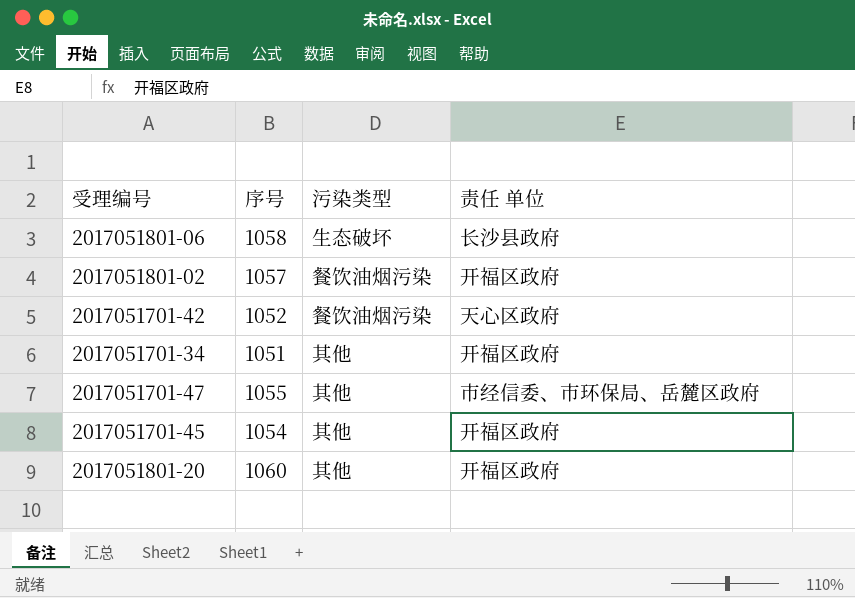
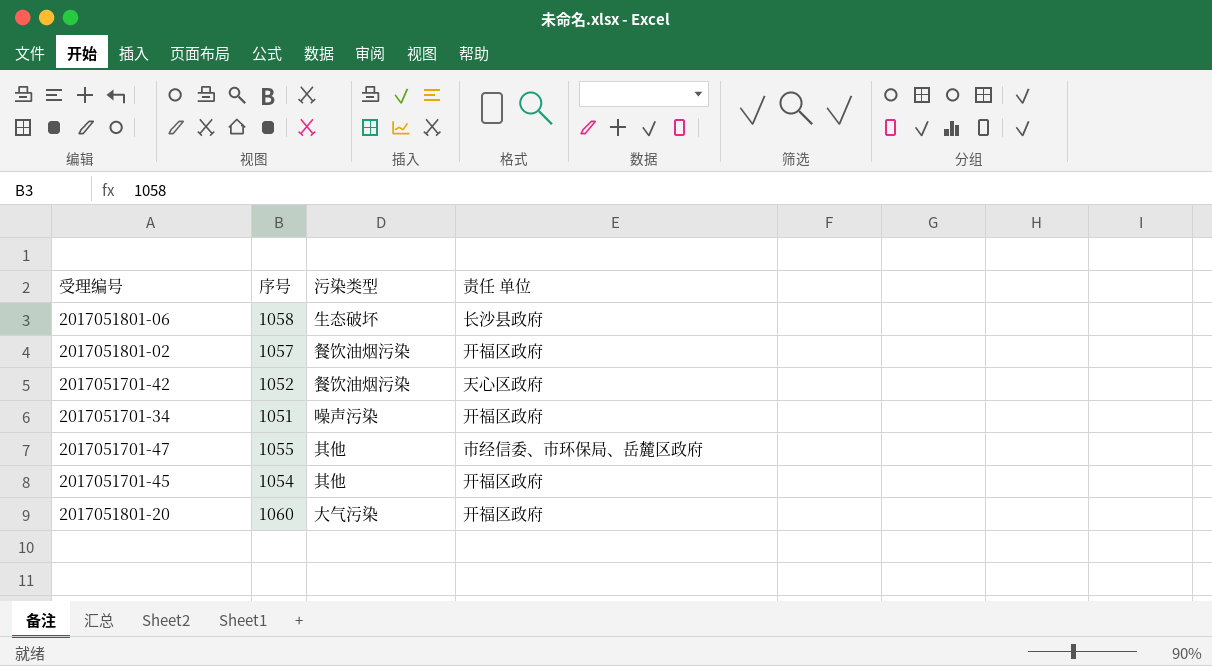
2017051701-34 | 污染类型: 其他 -> 噪声污染
2017051801-20 | 污染类型: 其他 -> 大气污染

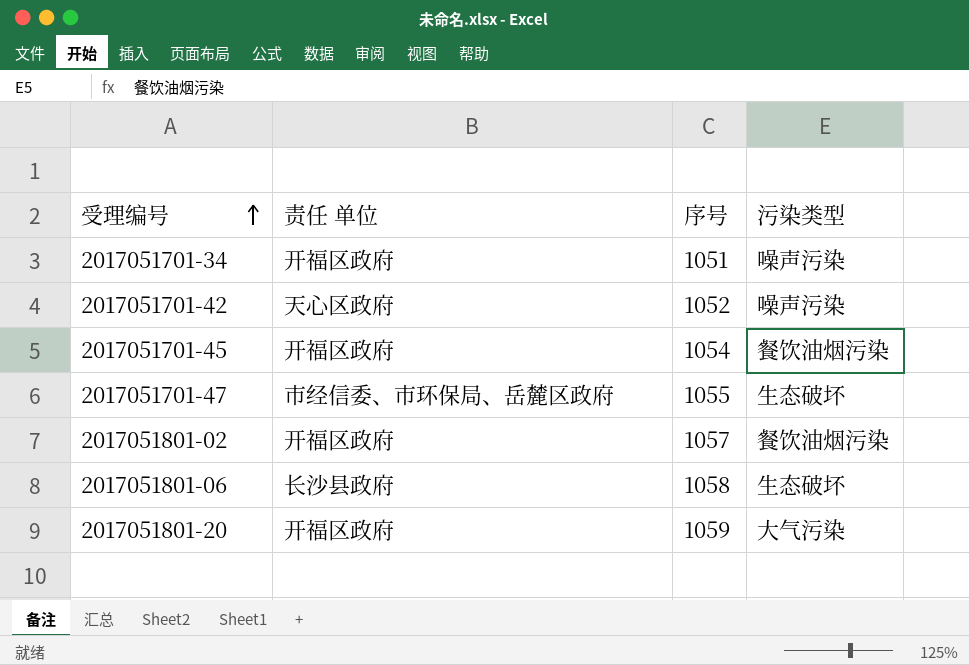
row order: none -> 受理编号 ascending
column 责任 单位 | position: 4 -> 2
2017051701-42 | 污染类型: 餐饮油烟污染 -> 噪声污染
2017051701-45 | 污染类型: 其他 -> 餐饮油烟污染
2017051701-47 | 污染类型: 其他 -> 生态破坏
2017051801-20 | 序号: 1060 -> 1059

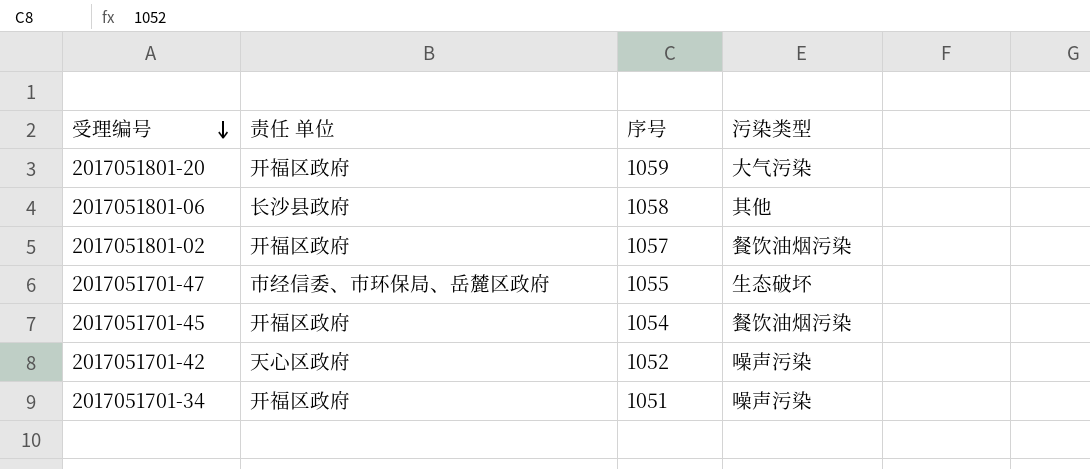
row order: 受理编号 ascending -> 受理编号 descending
2017051801-06 | 污染类型: 生态破坏 -> 其他

